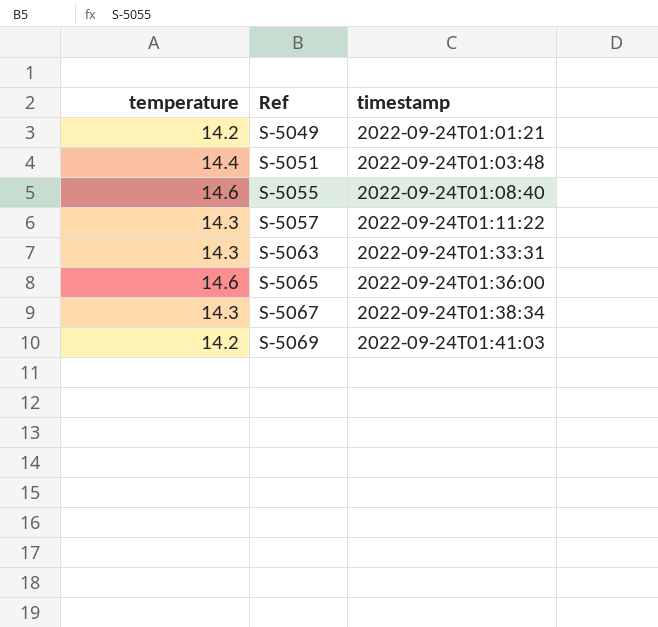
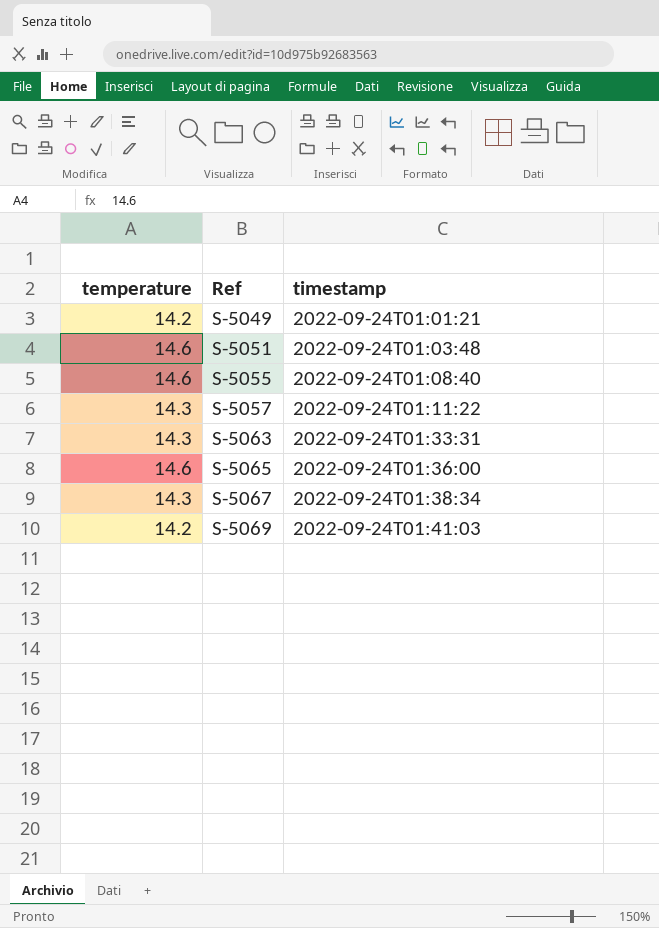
S-5051 | temperature: 14.4 -> 14.6

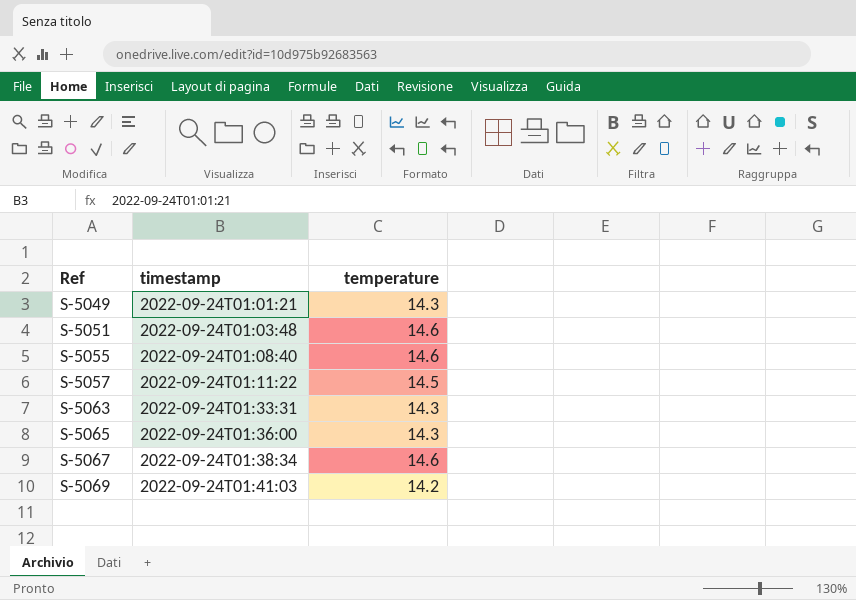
column temperature | position: 1 -> 3
S-5049 | temperature: 14.2 -> 14.3
S-5057 | temperature: 14.3 -> 14.5
S-5065 | temperature: 14.6 -> 14.3
S-5067 | temperature: 14.3 -> 14.6

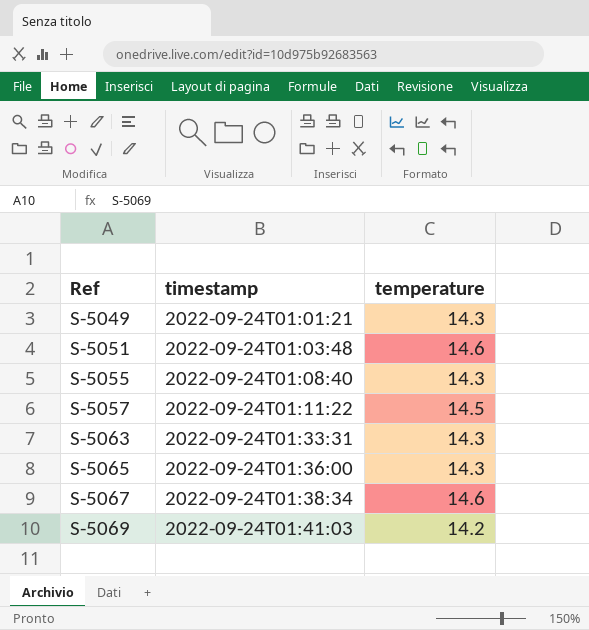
S-5055 | temperature: 14.6 -> 14.3

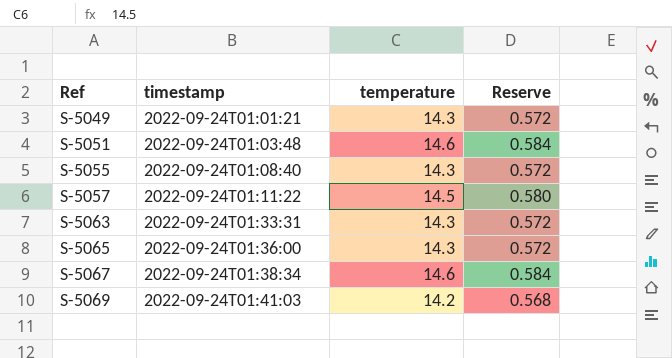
column Reserve | formula: none -> [temperature] * 0.04

